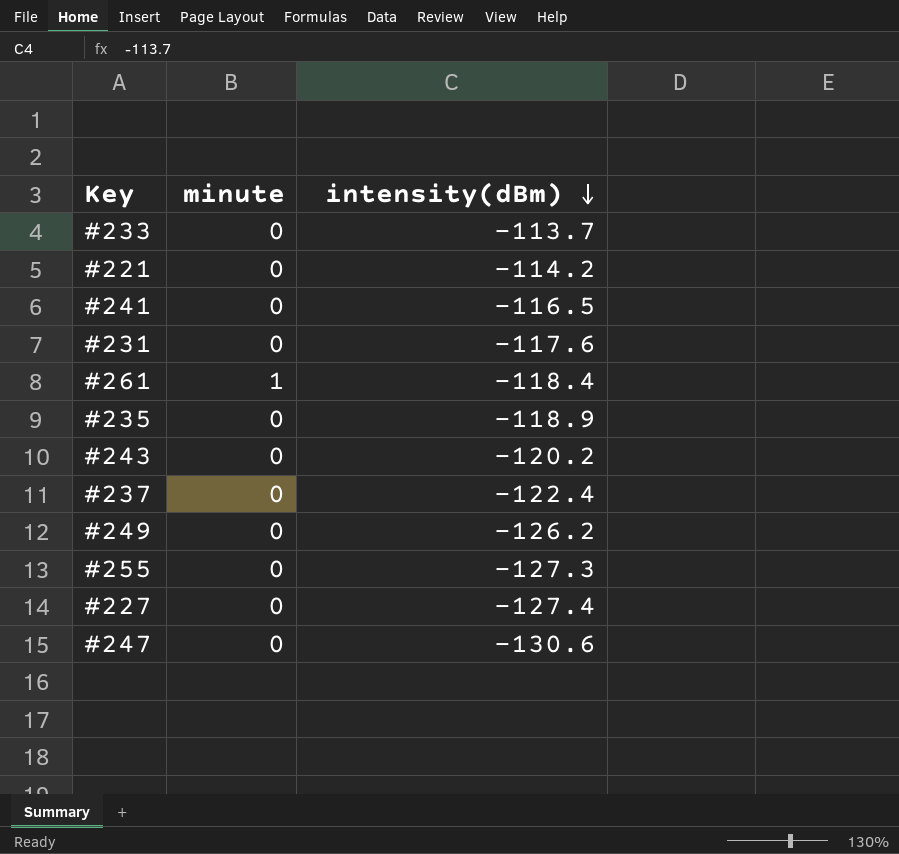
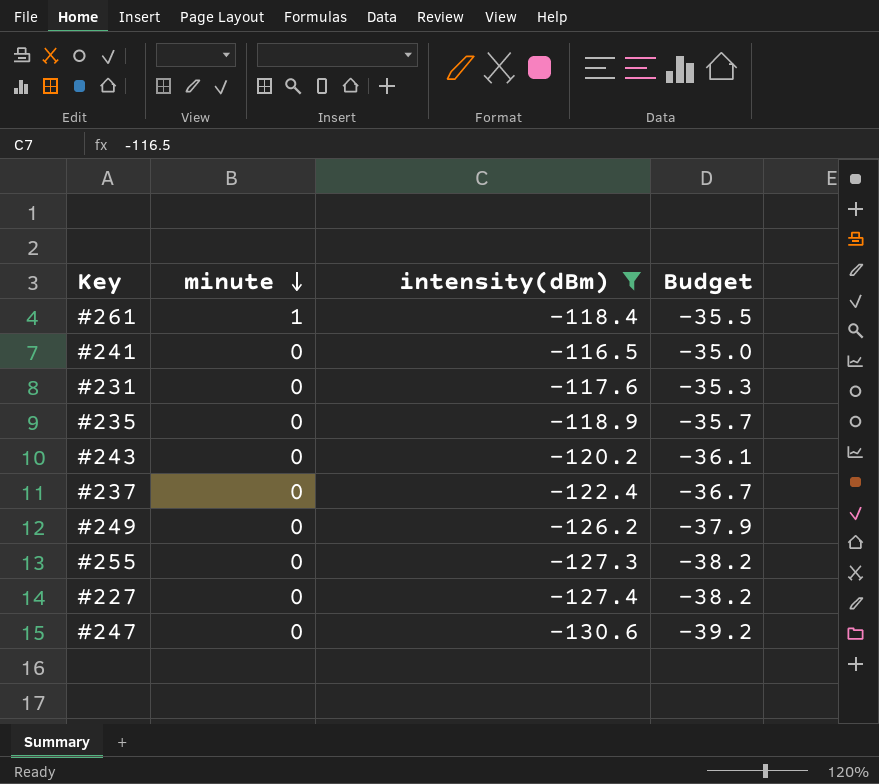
filter: none -> intensity(dBm) <= -116.5
row order: intensity(dBm) descending -> minute descending
column Budget | formula: none -> [intensity(dBm)] * 0.3

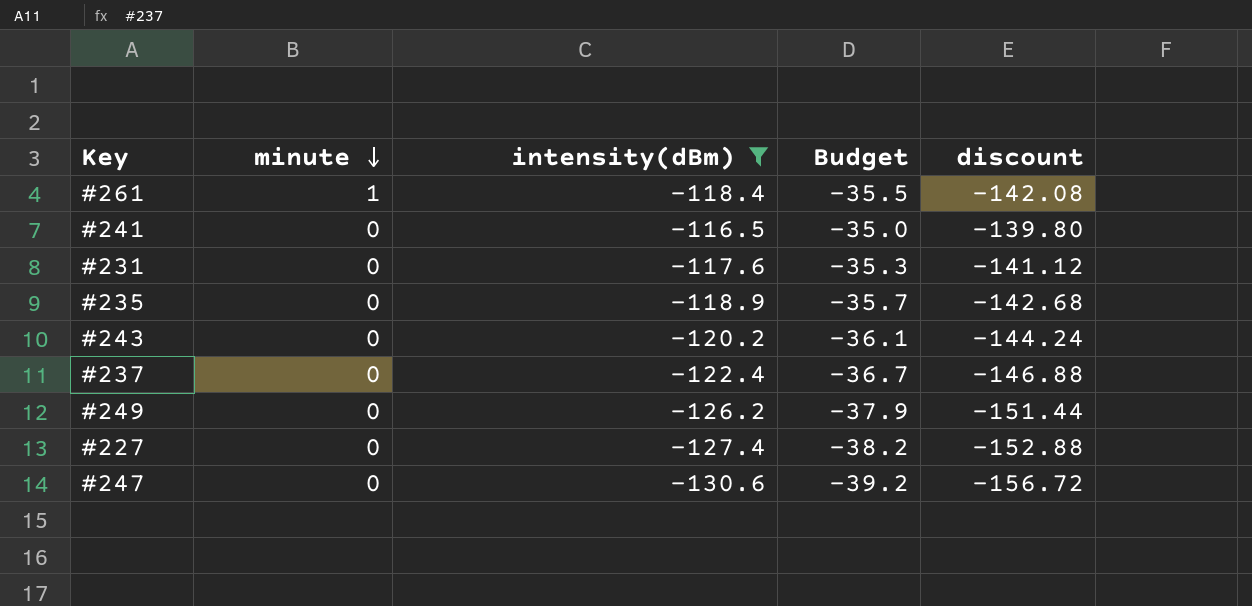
column discount | formula: none -> [intensity(dBm)] * 1.2
row #255: 0 | -127.3 | -38.2 -> none

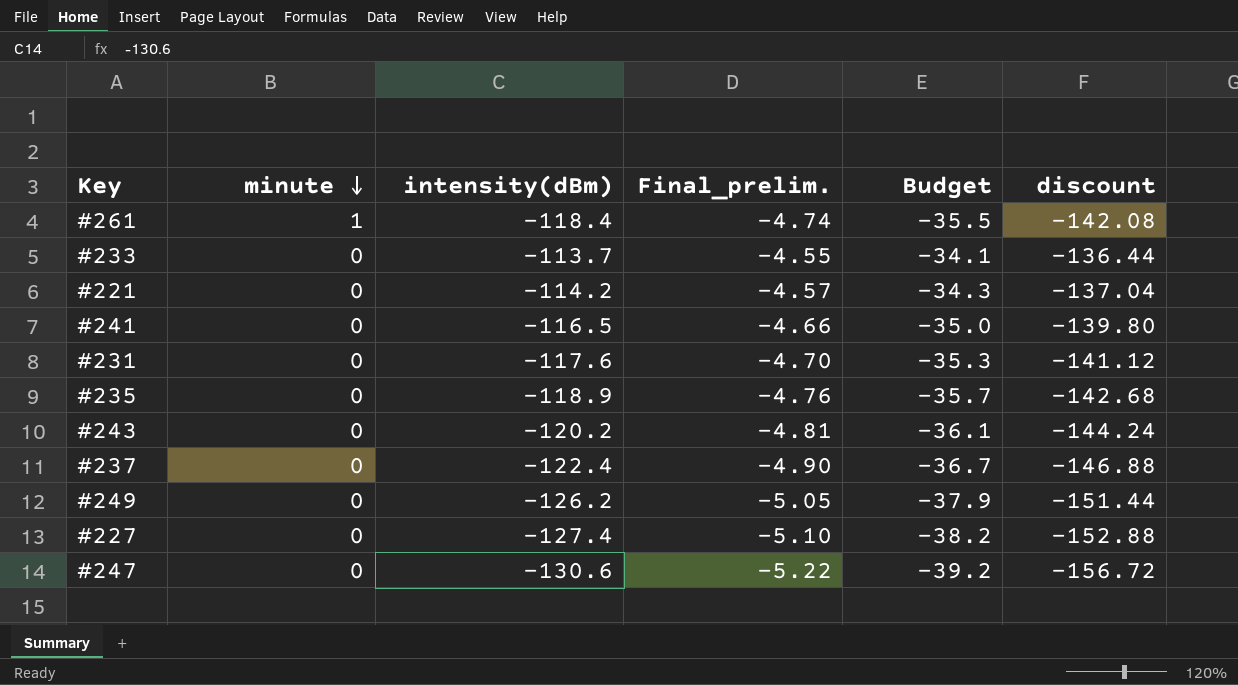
filter: intensity(dBm) <= -116.5 -> none
column Final_prelim. | formula: none -> [intensity(dBm)] * 0.04

